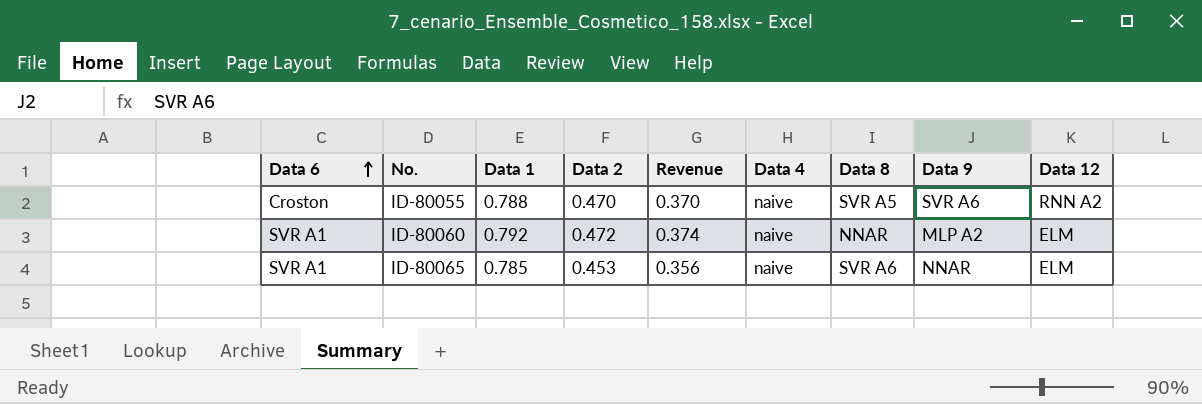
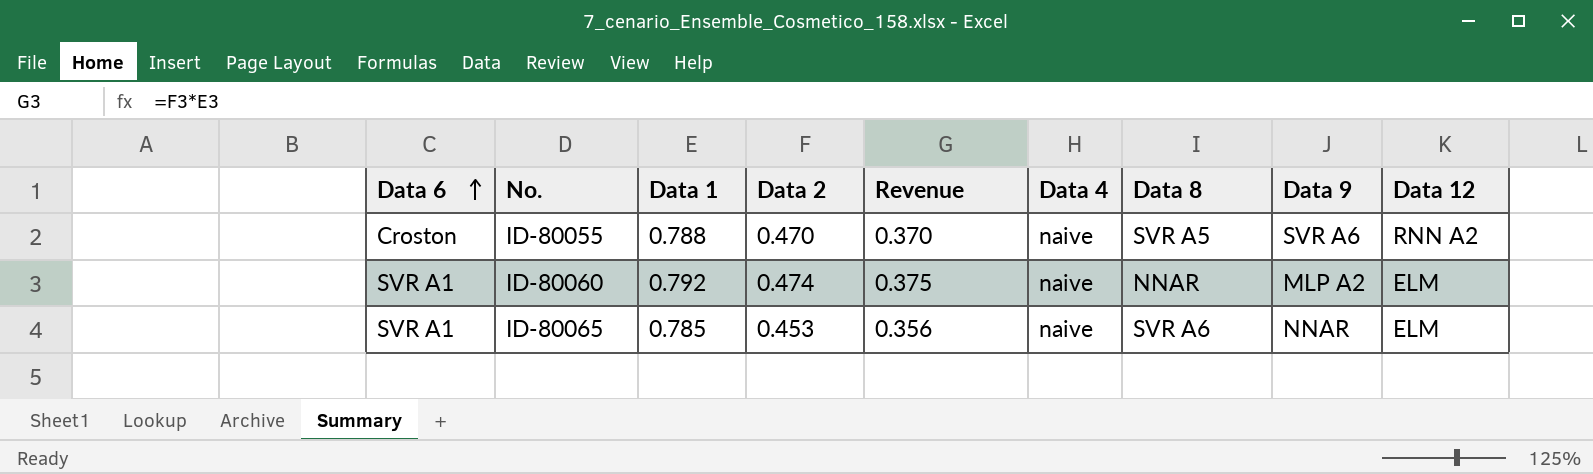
ID-80060 | Data 2: 0.472 -> 0.474
ID-80060 | Revenue: 0.374 -> 0.375

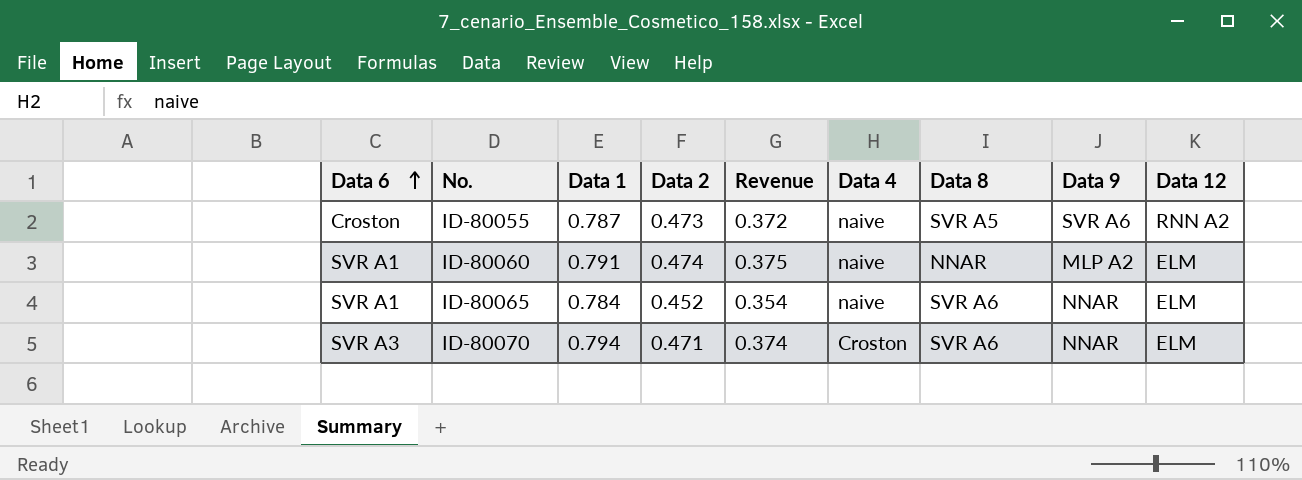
ID-80055 | Data 1: 0.788 -> 0.787
ID-80055 | Data 2: 0.470 -> 0.473
ID-80055 | Revenue: 0.370 -> 0.372
ID-80060 | Data 1: 0.792 -> 0.791
ID-80065 | Data 1: 0.785 -> 0.784
ID-80065 | Data 2: 0.453 -> 0.452
ID-80065 | Revenue: 0.356 -> 0.354
row ID-80070: none -> SVR A3 | 0.794 | 0.471 | 0.374 | Croston | SVR A6 | NNAR | ELM

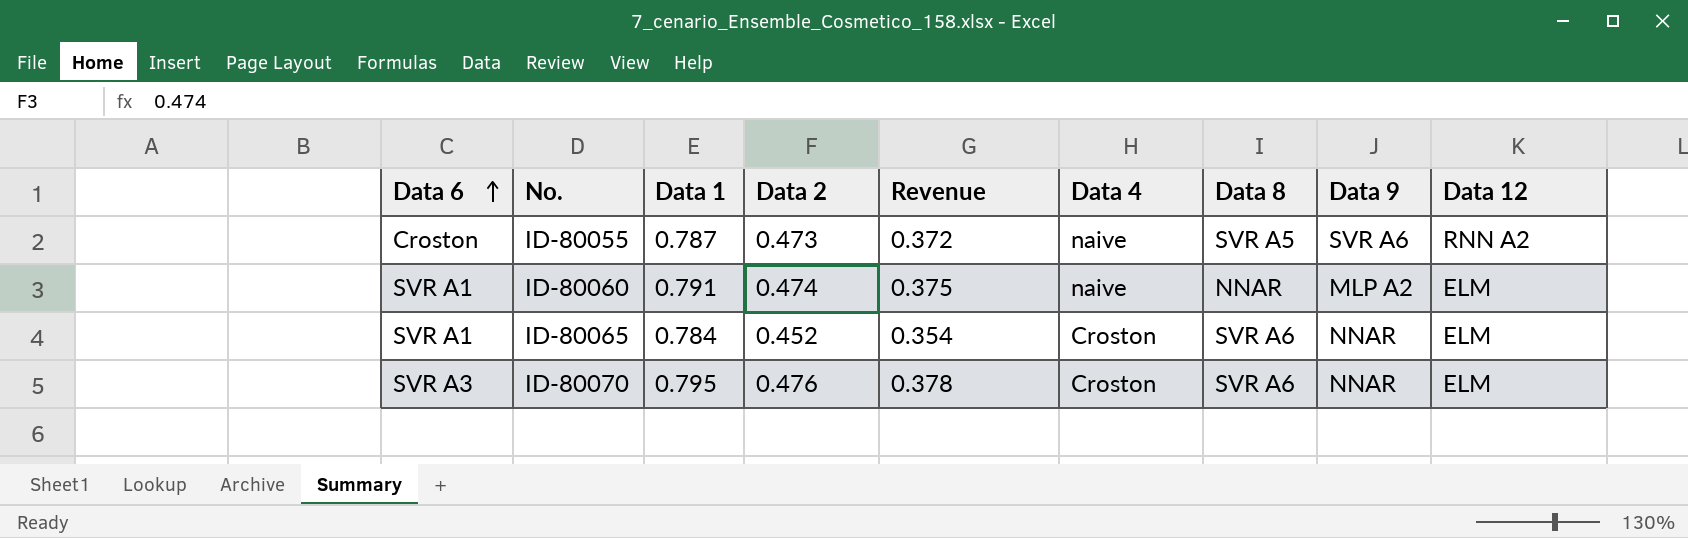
ID-80065 | Data 4: naive -> Croston
ID-80070 | Data 1: 0.794 -> 0.795
ID-80070 | Data 2: 0.471 -> 0.476
ID-80070 | Revenue: 0.374 -> 0.378

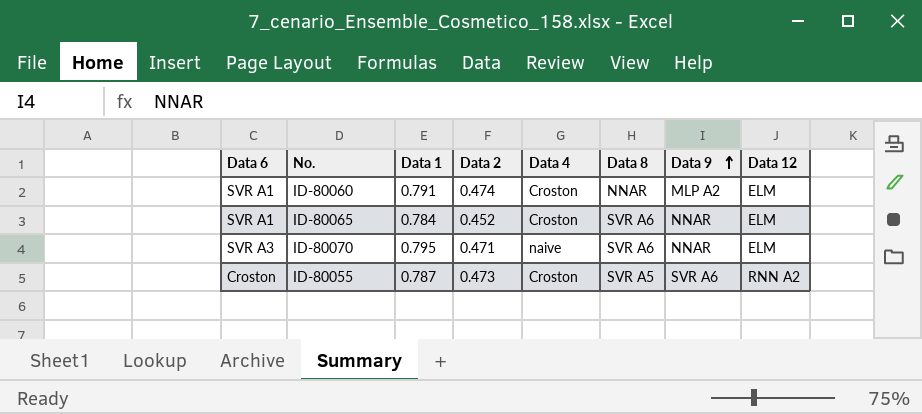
row order: Data 6 ascending -> Data 9 ascending
column Revenue | formula: [Data 1] * [Data 2] -> none
ID-80060 | Data 4: naive -> Croston
ID-80070 | Data 2: 0.476 -> 0.471
ID-80070 | Data 4: Croston -> naive
ID-80055 | Data 4: naive -> Croston

